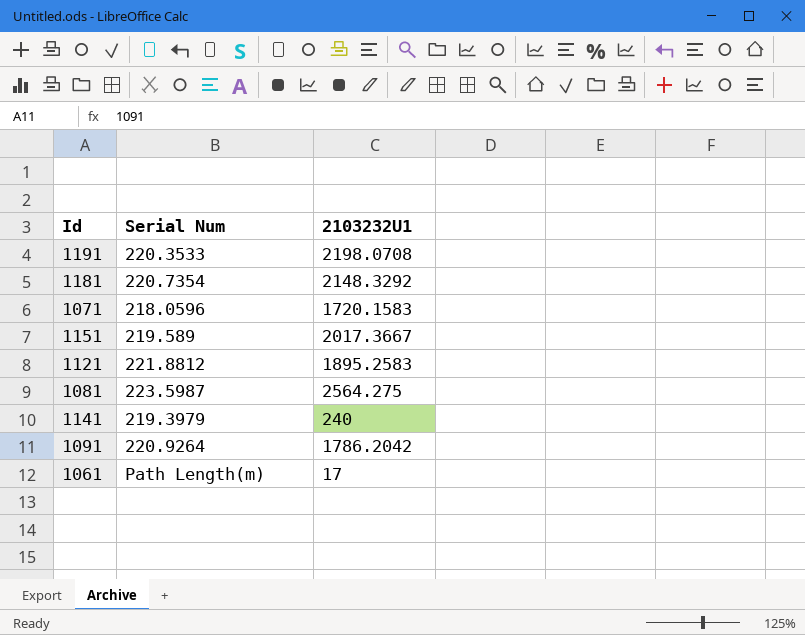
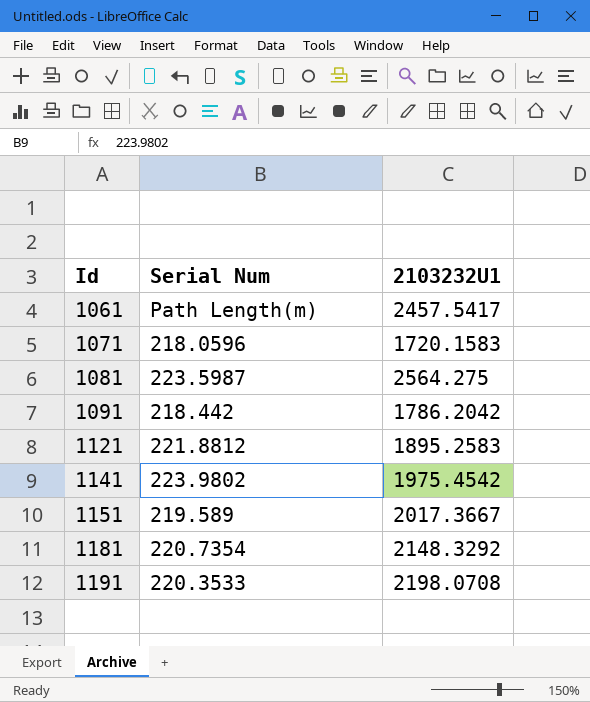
row order: none -> Id ascending
1061 | 2103232U1: 17 -> 2457.5417
1091 | Serial Num: 220.9264 -> 218.442
1141 | Serial Num: 219.3979 -> 223.9802
1141 | 2103232U1: 240 -> 1975.4542

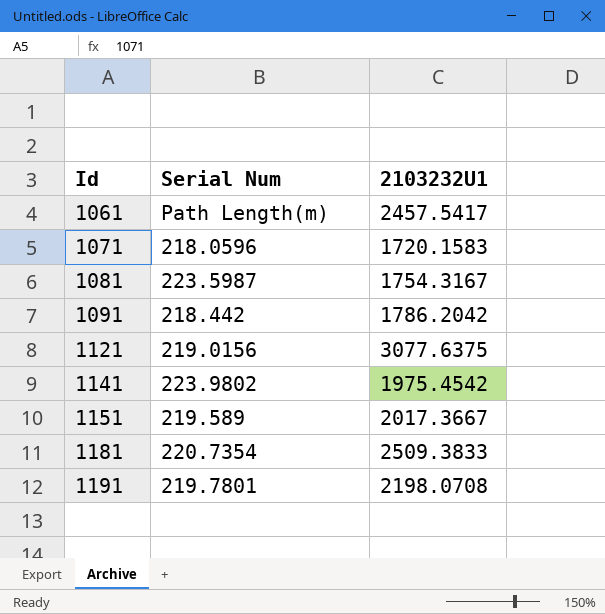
1081 | 2103232U1: 2564.275 -> 1754.3167
1121 | Serial Num: 221.8812 -> 219.0156
1121 | 2103232U1: 1895.2583 -> 3077.6375
1181 | 2103232U1: 2148.3292 -> 2509.3833
1191 | Serial Num: 220.3533 -> 219.7801

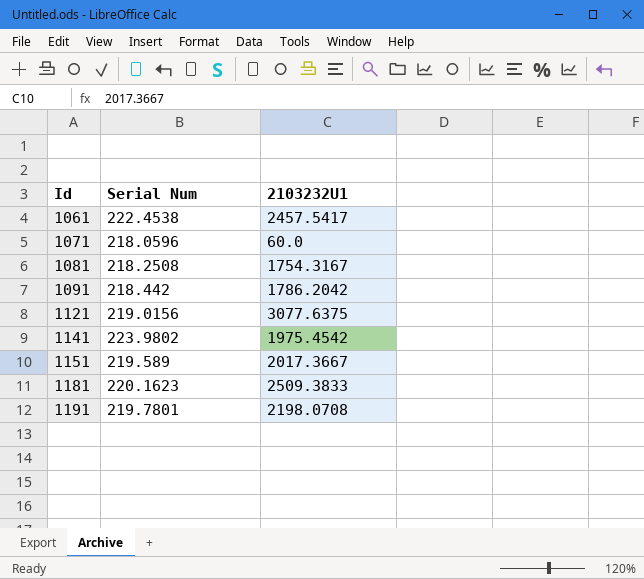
1061 | Serial Num: Path Length(m) -> 222.4538
1071 | 2103232U1: 1720.1583 -> 60.0
1081 | Serial Num: 223.5987 -> 218.2508
1181 | Serial Num: 220.7354 -> 220.1623

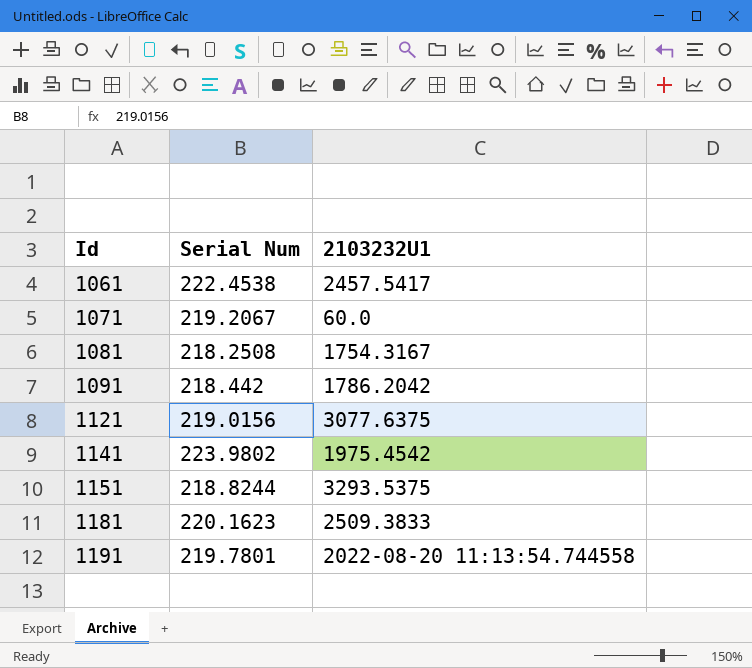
1071 | Serial Num: 218.0596 -> 219.2067
1151 | Serial Num: 219.589 -> 218.8244
1151 | 2103232U1: 2017.3667 -> 3293.5375
1191 | 2103232U1: 2198.0708 -> 2022-08-20 11:13:54.744558

